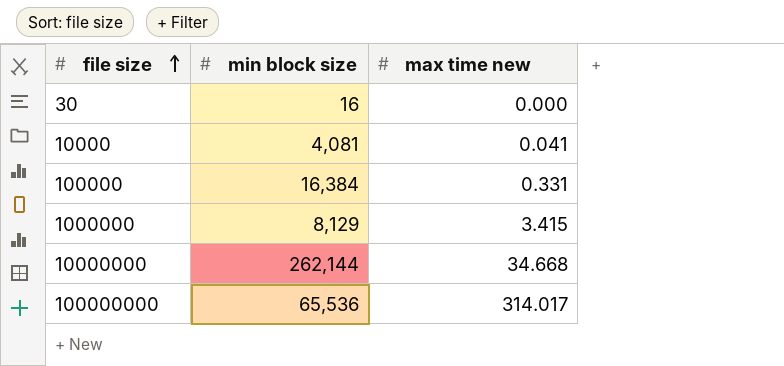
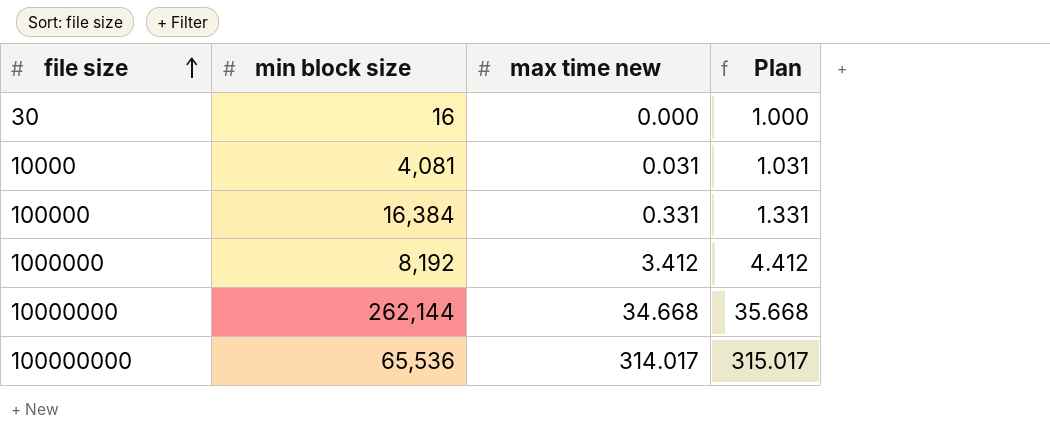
column Plan | formula: none -> [max time new] + 1
10000 | max time new: 0.041 -> 0.031
1000000 | min block size: 8,129 -> 8,192
1000000 | max time new: 3.415 -> 3.412

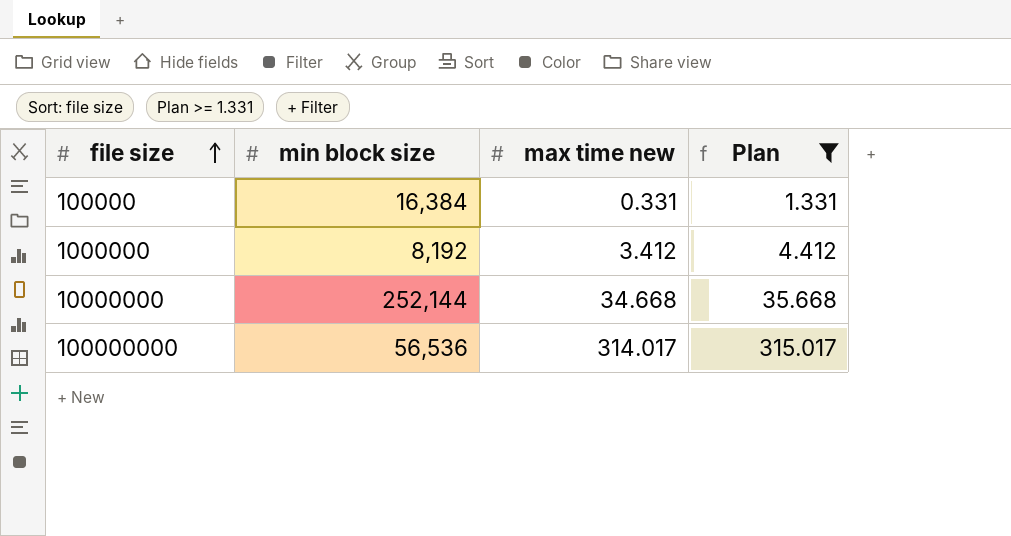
filter: none -> Plan >= 1.331
10000000 | min block size: 262,144 -> 252,144
100000000 | min block size: 65,536 -> 56,536

